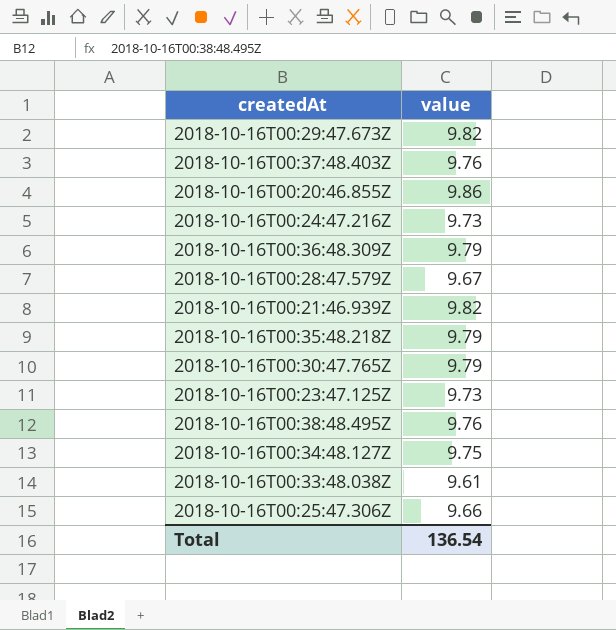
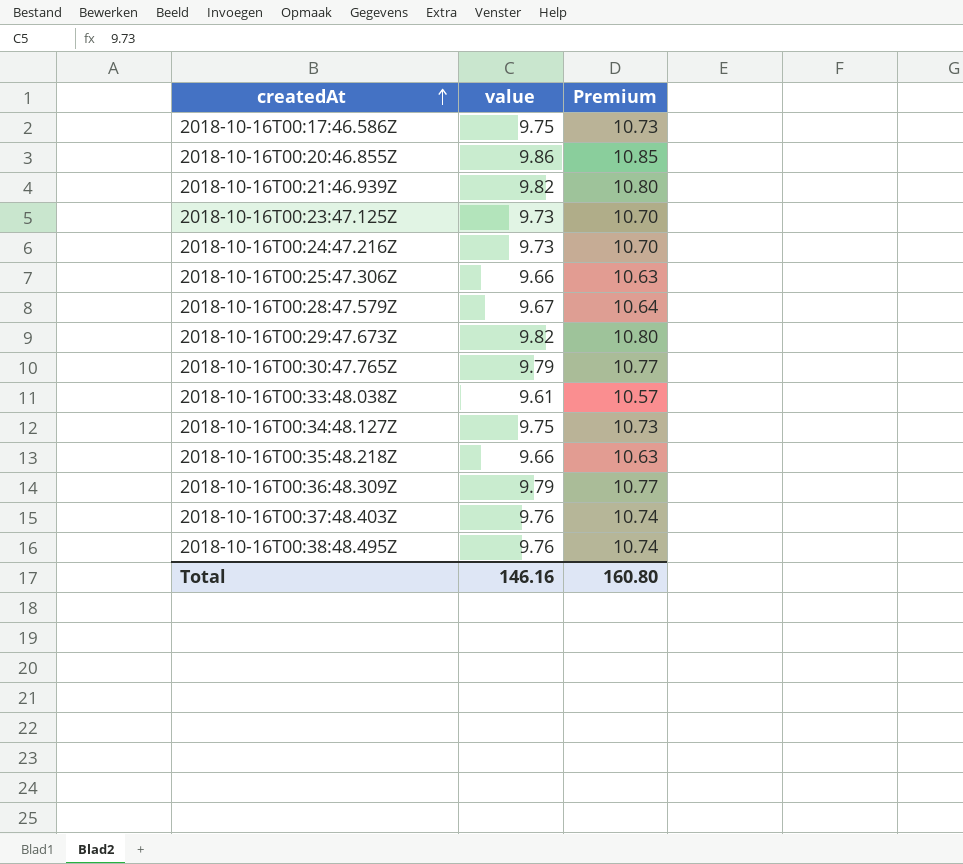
row order: none -> createdAt ascending
column Premium | formula: none -> [value] * 1.1
row 2018-10-16T00:17:46.586Z: none -> 9.75 | 10.73
2018-10-16T00:35:48.218Z | value: 9.79 -> 9.66
Total | value: 136.54 -> 146.16

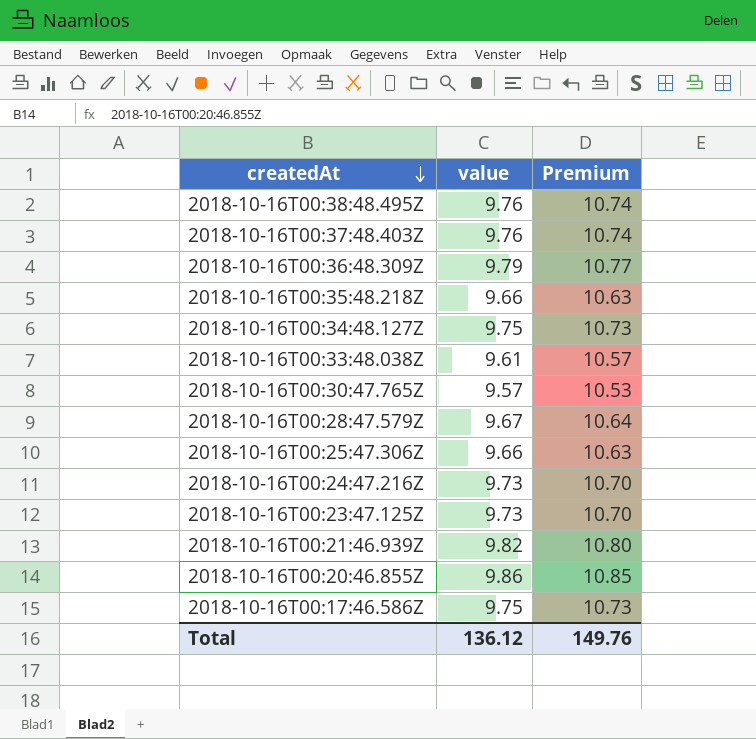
row order: createdAt ascending -> createdAt descending
row 2018-10-16T00:29:47.673Z: 9.82 | 10.80 -> none
2018-10-16T00:30:47.765Z | value: 9.79 -> 9.57
2018-10-16T00:30:47.765Z | Premium: 10.77 -> 10.53
Total | value: 146.16 -> 136.12
Total | Premium: 160.80 -> 149.76

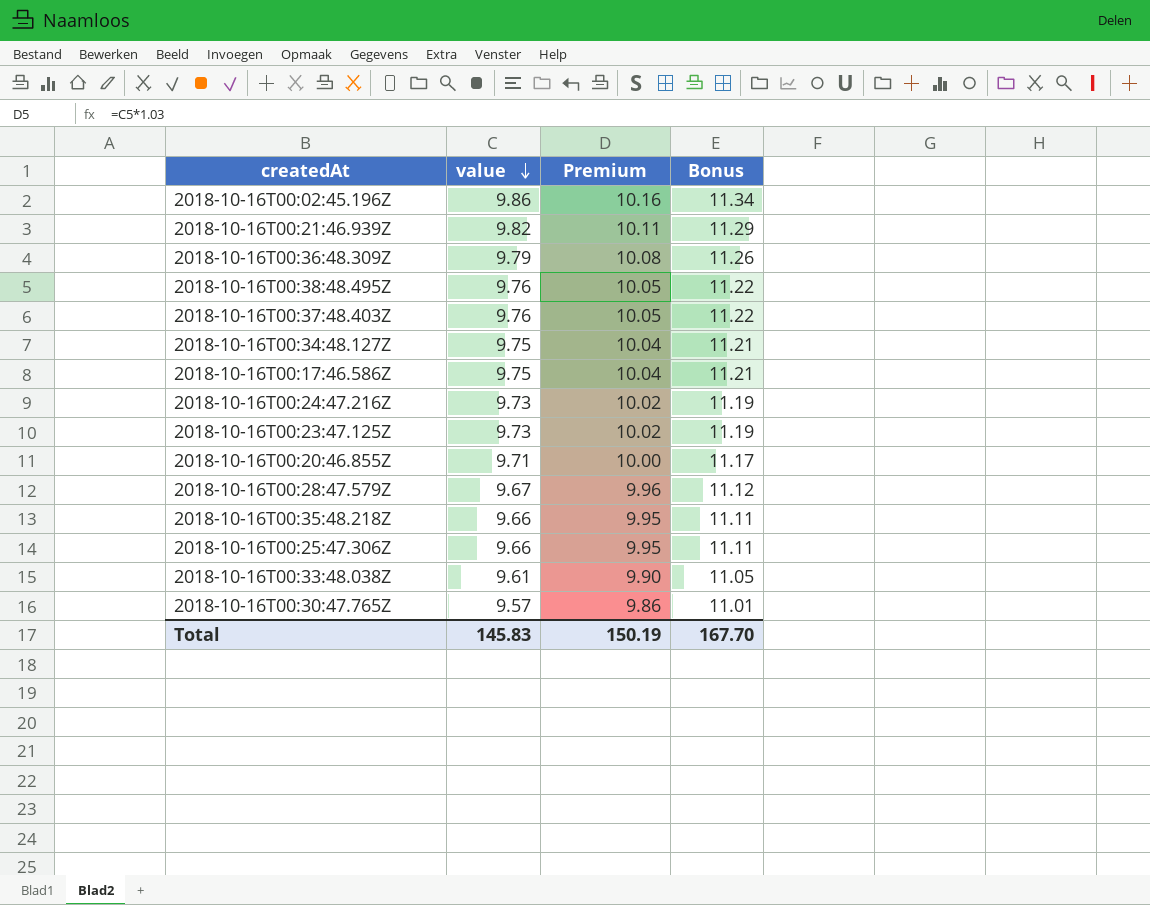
row order: createdAt descending -> value descending
column Premium | formula: [value] * 1.1 -> [value] * 1.03
column Bonus | formula: none -> [value] * 1.15
row 2018-10-16T00:02:45.196Z: none -> 9.86 | 10.16 | 11.34
2018-10-16T00:20:46.855Z | value: 9.86 -> 9.71
Total | value: 136.12 -> 145.83
Total | Premium: 149.76 -> 150.19

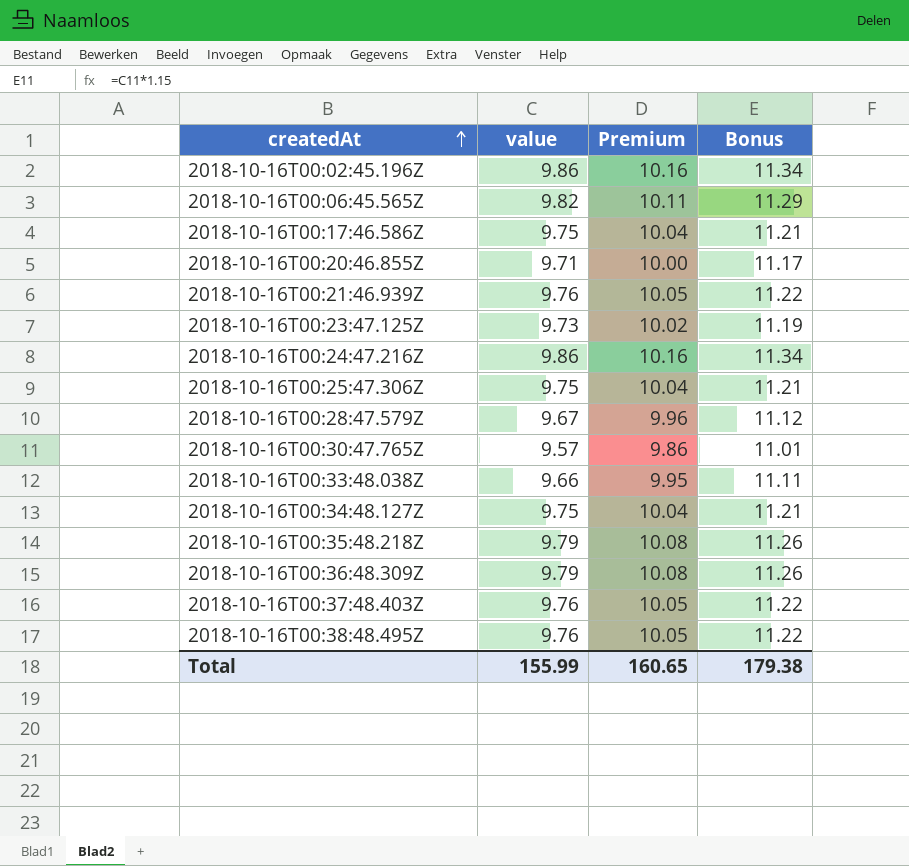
row order: value descending -> createdAt ascending
row 2018-10-16T00:06:45.565Z: none -> 9.82 | 10.11 | 11.29
2018-10-16T00:21:46.939Z | value: 9.82 -> 9.76
2018-10-16T00:21:46.939Z | Premium: 10.11 -> 10.05
2018-10-16T00:21:46.939Z | Bonus: 11.29 -> 11.22
2018-10-16T00:24:47.216Z | value: 9.73 -> 9.86
2018-10-16T00:24:47.216Z | Premium: 10.02 -> 10.16
2018-10-16T00:24:47.216Z | Bonus: 11.19 -> 11.34
2018-10-16T00:25:47.306Z | value: 9.66 -> 9.75
2018-10-16T00:25:47.306Z | Premium: 9.95 -> 10.04
2018-10-16T00:25:47.306Z | Bonus: 11.11 -> 11.21
2018-10-16T00:33:48.038Z | value: 9.61 -> 9.66
2018-10-16T00:33:48.038Z | Premium: 9.90 -> 9.95
2018-10-16T00:33:48.038Z | Bonus: 11.05 -> 11.11
2018-10-16T00:35:48.218Z | value: 9.66 -> 9.79
2018-10-16T00:35:48.218Z | Premium: 9.95 -> 10.08
2018-10-16T00:35:48.218Z | Bonus: 11.11 -> 11.26
Total | value: 145.83 -> 155.99
Total | Premium: 150.19 -> 160.65
Total | Bonus: 167.70 -> 179.38

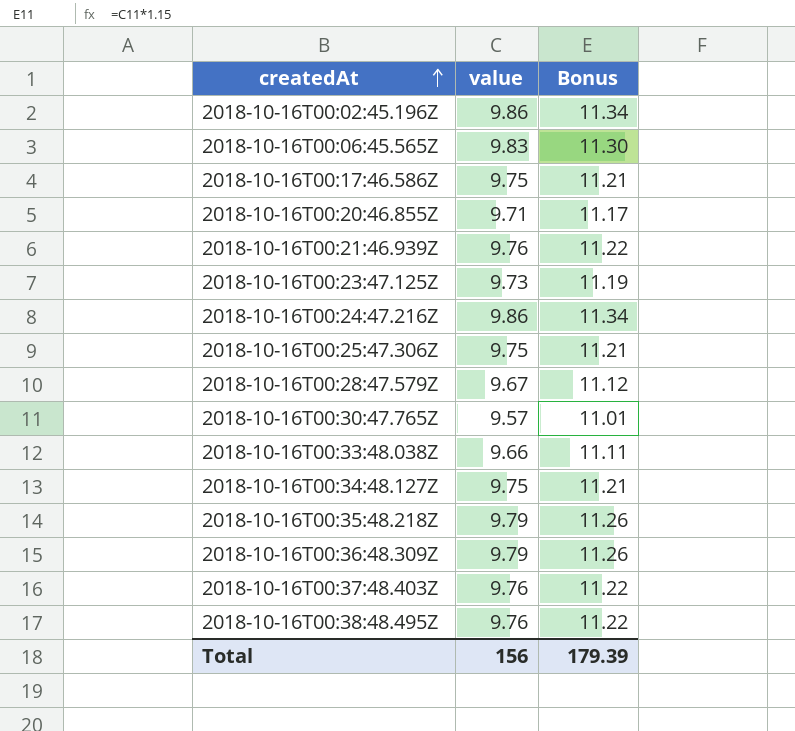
column Premium | formula: [value] * 1.03 -> none
2018-10-16T00:06:45.565Z | value: 9.82 -> 9.83
2018-10-16T00:06:45.565Z | Bonus: 11.29 -> 11.30
Total | value: 155.99 -> 156
Total | Bonus: 179.38 -> 179.39

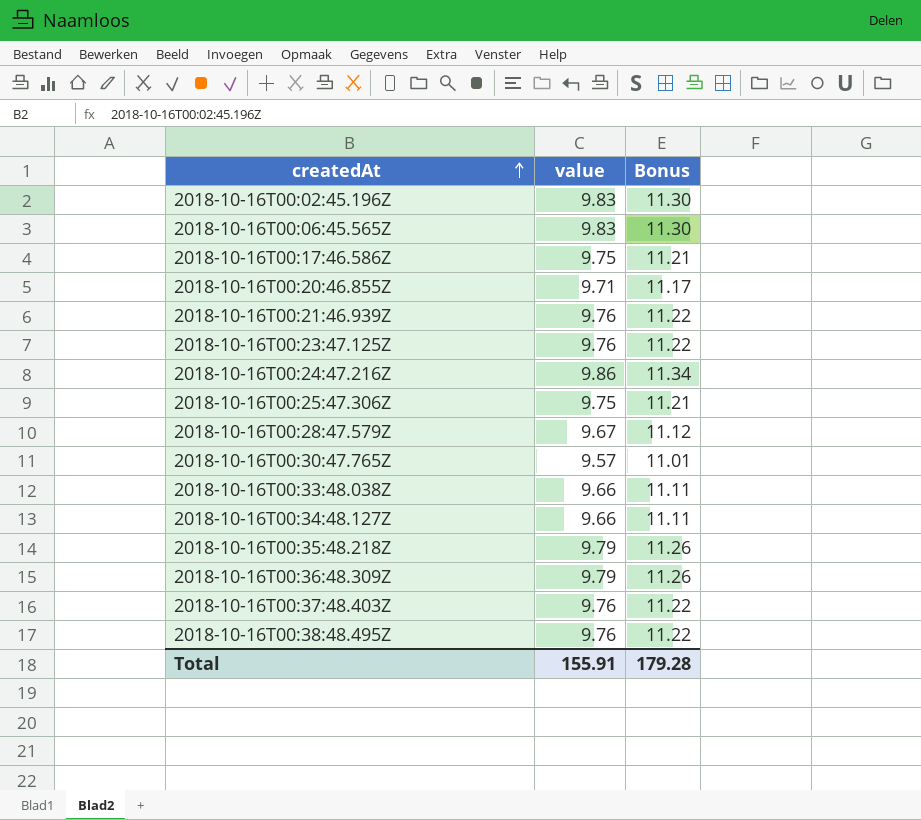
2018-10-16T00:02:45.196Z | value: 9.86 -> 9.83
2018-10-16T00:02:45.196Z | Bonus: 11.34 -> 11.30
2018-10-16T00:23:47.125Z | value: 9.73 -> 9.76
2018-10-16T00:23:47.125Z | Bonus: 11.19 -> 11.22
2018-10-16T00:34:48.127Z | value: 9.75 -> 9.66
2018-10-16T00:34:48.127Z | Bonus: 11.21 -> 11.11
Total | value: 156 -> 155.91
Total | Bonus: 179.39 -> 179.28

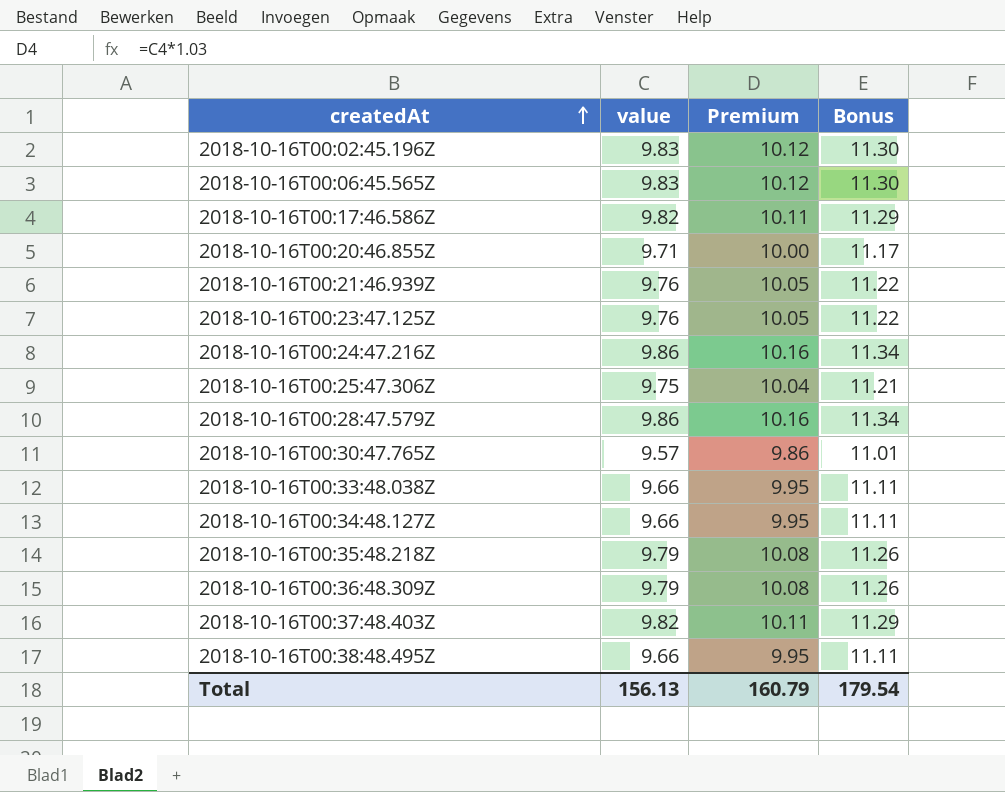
column Premium | formula: none -> [value] * 1.03
2018-10-16T00:17:46.586Z | value: 9.75 -> 9.82
2018-10-16T00:17:46.586Z | Bonus: 11.21 -> 11.29
2018-10-16T00:28:47.579Z | value: 9.67 -> 9.86
2018-10-16T00:28:47.579Z | Bonus: 11.12 -> 11.34
2018-10-16T00:37:48.403Z | value: 9.76 -> 9.82
2018-10-16T00:37:48.403Z | Bonus: 11.22 -> 11.29
2018-10-16T00:38:48.495Z | value: 9.76 -> 9.66
2018-10-16T00:38:48.495Z | Bonus: 11.22 -> 11.11
Total | value: 155.91 -> 156.13
Total | Bonus: 179.28 -> 179.54

